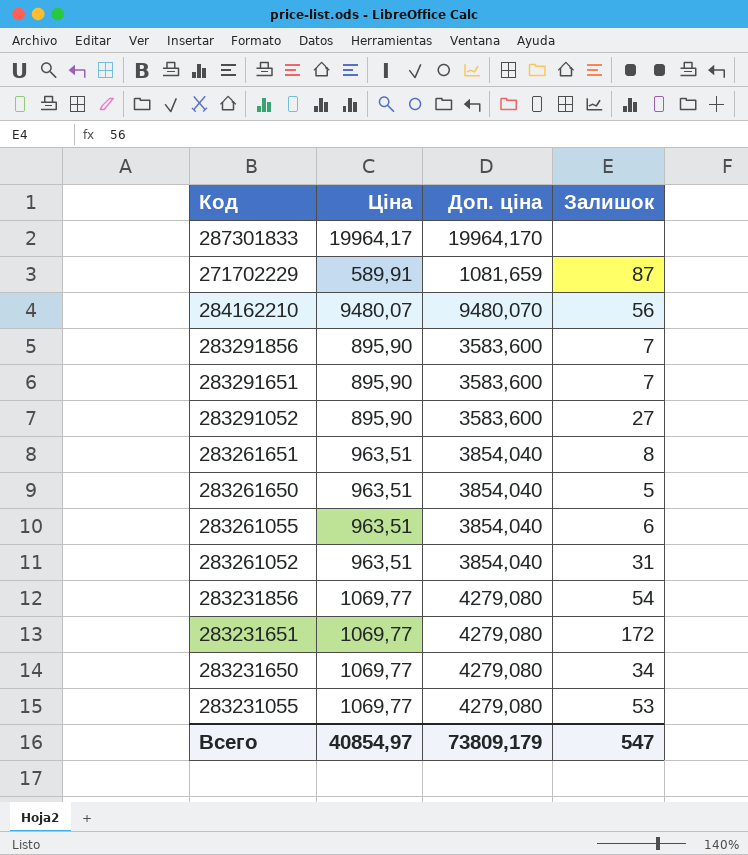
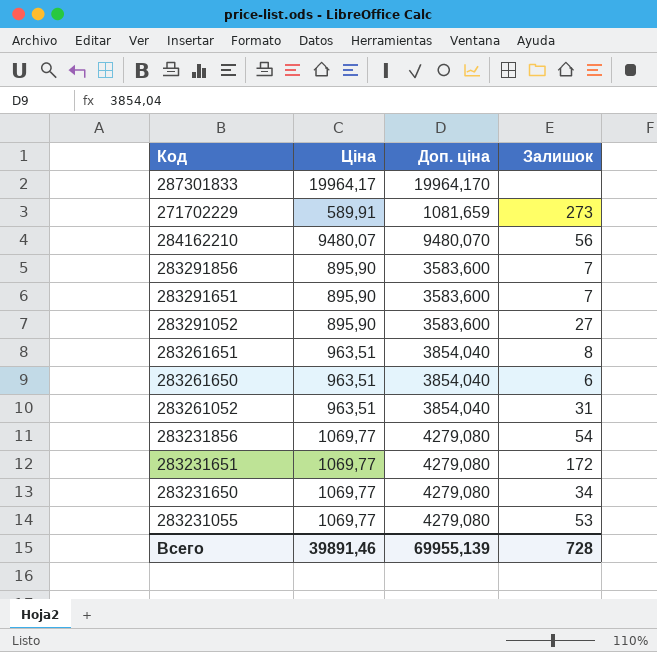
row 283261055: 963,51 | 3854,040 | 6 -> none
271702229 | Залишок: 87 -> 273
283261650 | Залишок: 5 -> 6
Всего | Ціна: 40854,97 -> 39891,46
Всего | Доп. ціна: 73809,179 -> 69955,139
Всего | Залишок: 547 -> 728

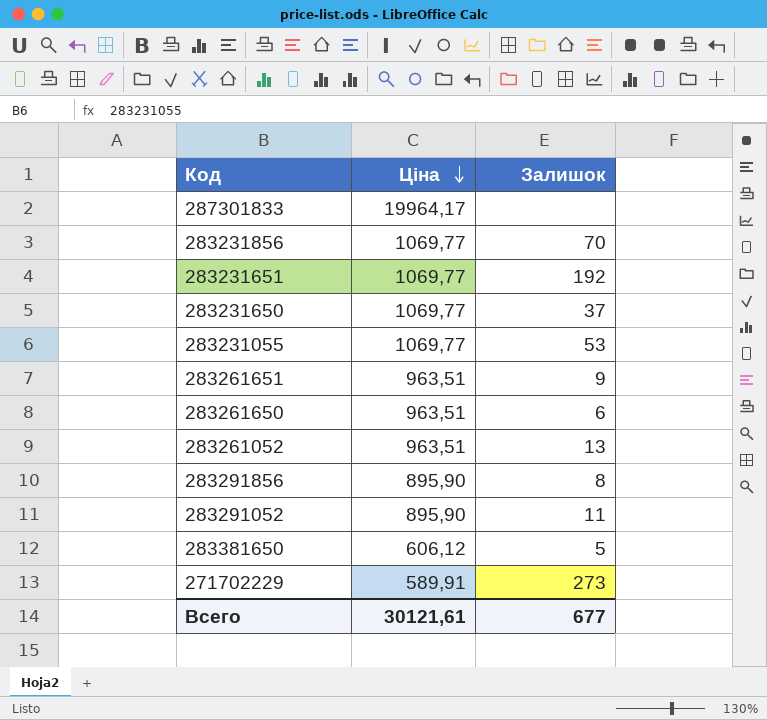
row order: none -> Ціна descending
column Доп. ціна | position: 3 -> none
row 284162210: 9480,07 | 9480,070 | 56 -> none
row 283291651: 895,90 | 3583,600 | 7 -> none
283231856 | Залишок: 54 -> 70
283231651 | Залишок: 172 -> 192
283231650 | Залишок: 34 -> 37
283261651 | Залишок: 8 -> 9
283261052 | Залишок: 31 -> 13
283291856 | Залишок: 7 -> 8
283291052 | Залишок: 27 -> 11
row 283381650: none -> 606,12 | 5
Всего | Ціна: 39891,46 -> 30121,61
Всего | Залишок: 728 -> 677

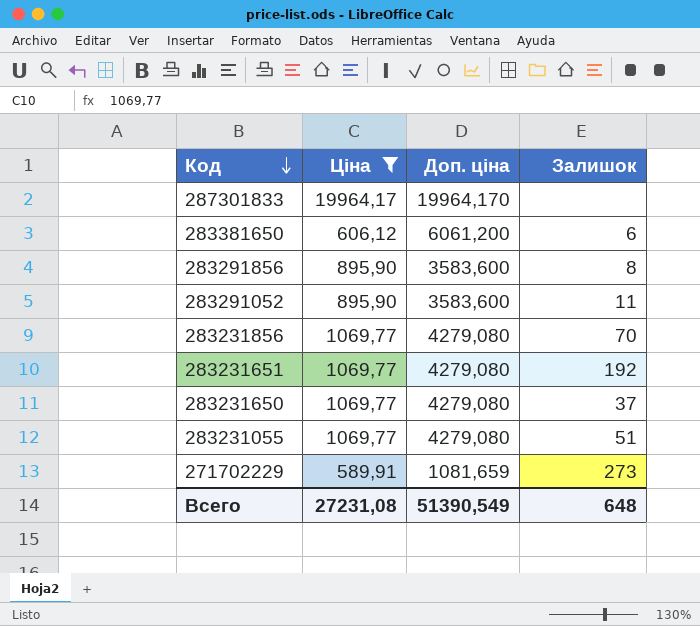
filter: none -> Ціна != 963,51
row order: Ціна descending -> Код descending
column Доп. ціна | position: none -> 3
283381650 | Залишок: 5 -> 6
283231055 | Залишок: 53 -> 51
Всего | Ціна: 30121,61 -> 27231,08
Всего | Залишок: 677 -> 648

